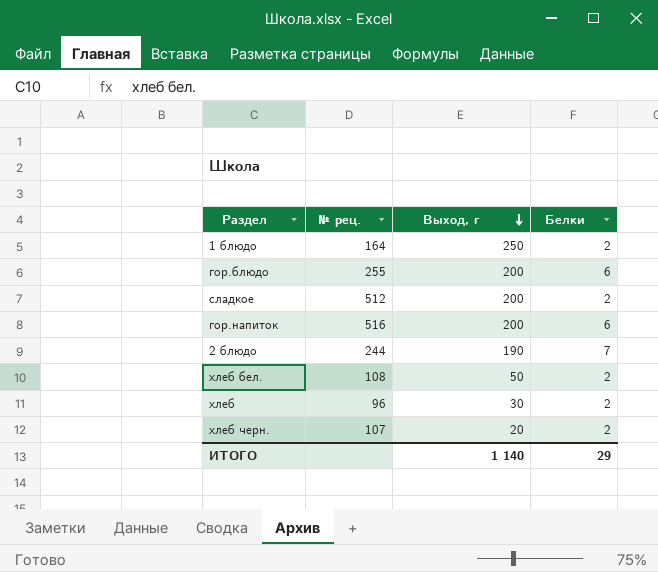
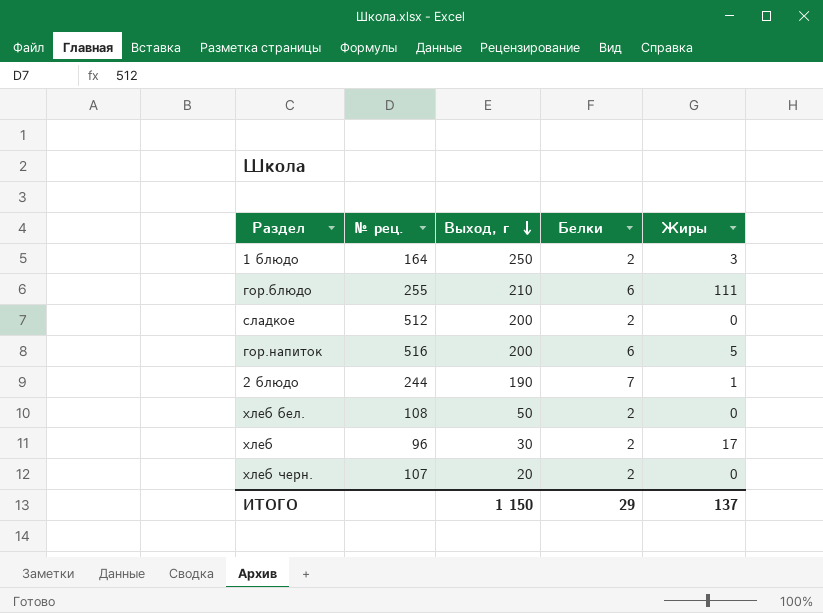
column Жиры | position: none -> 5
гор.блюдо | Выход, г: 200 -> 210
ИТОГО | Выход, г: 1 140 -> 1 150

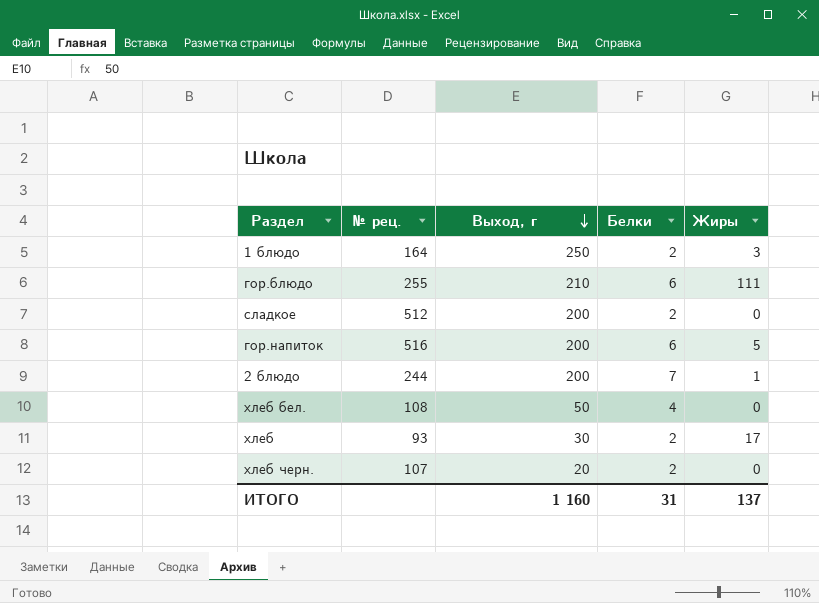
2 блюдо | Выход, г: 190 -> 200
хлеб бел. | Белки: 2 -> 4
хлеб | № рец.: 96 -> 93
ИТОГО | Выход, г: 1 150 -> 1 160
ИТОГО | Белки: 29 -> 31

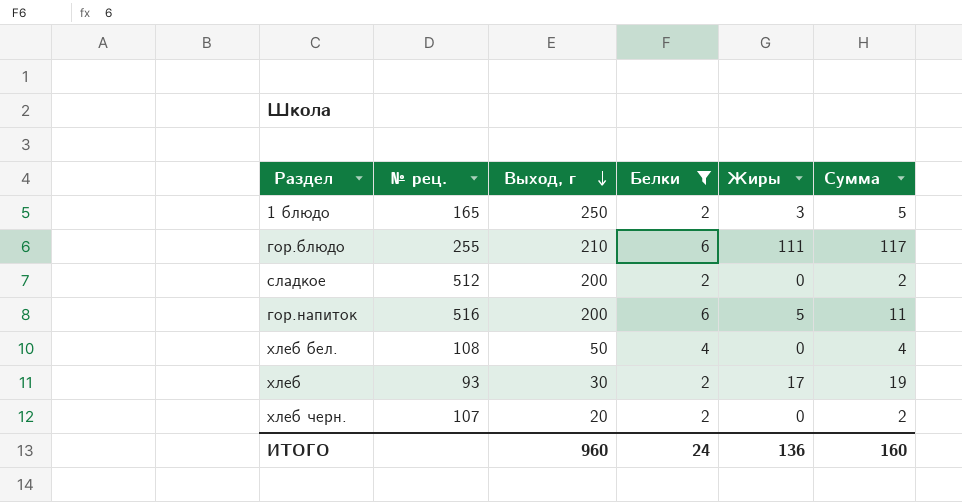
filter: none -> Белки != 7
column Сумма | formula: none -> [Белки] + [Жиры]
1 блюдо | № рец.: 164 -> 165
ИТОГО | Выход, г: 1 160 -> 960
ИТОГО | Белки: 31 -> 24
ИТОГО | Жиры: 137 -> 136

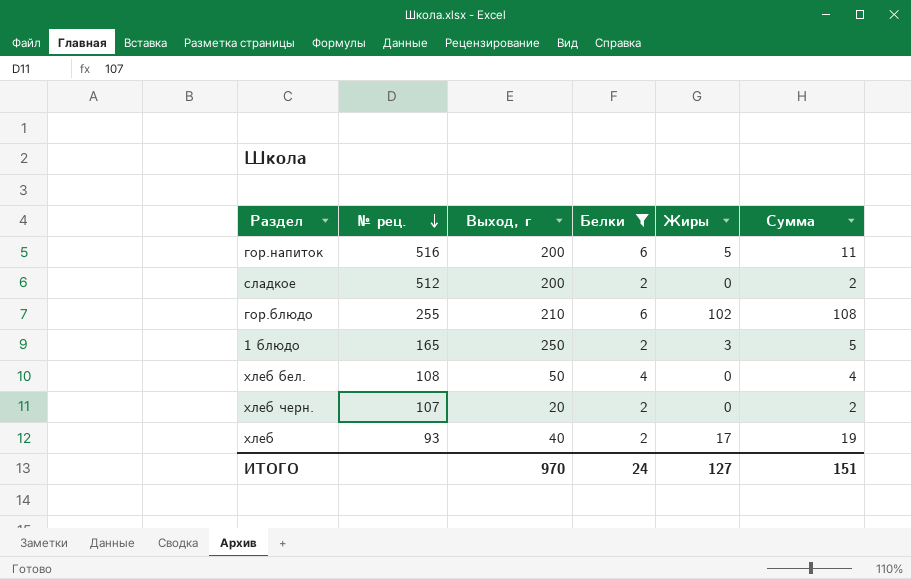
row order: Выход, г descending -> № рец. descending
гор.блюдо | Жиры: 111 -> 102
гор.блюдо | Сумма: 117 -> 108
хлеб | Выход, г: 30 -> 40
ИТОГО | Выход, г: 960 -> 970
ИТОГО | Жиры: 136 -> 127
ИТОГО | Сумма: 160 -> 151

